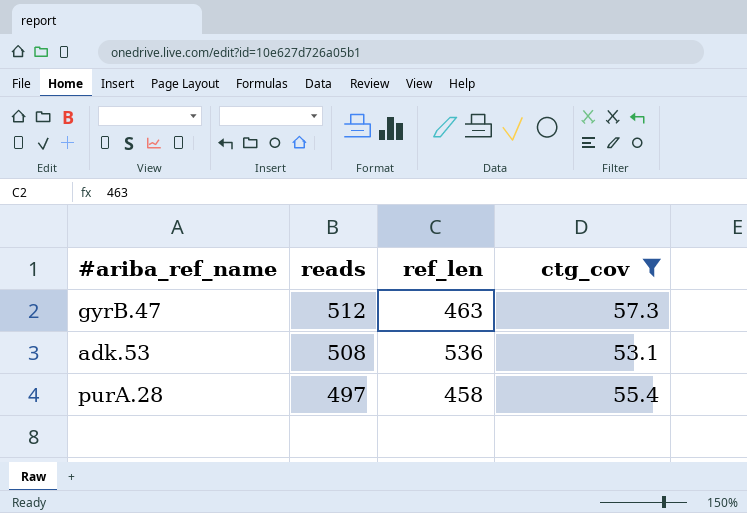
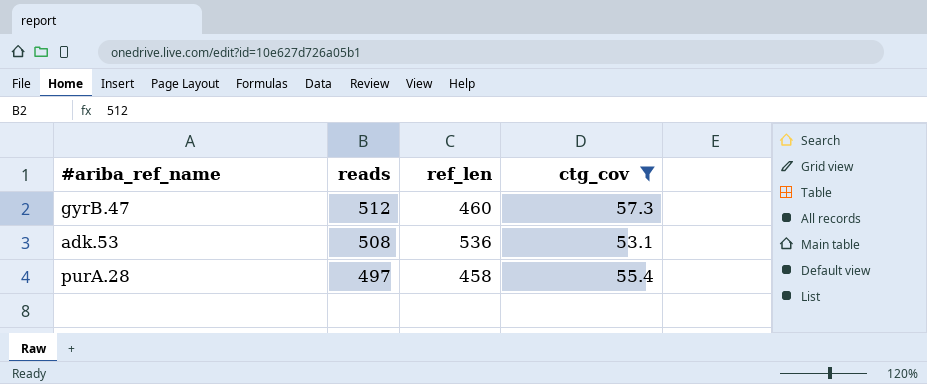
gyrB.47 | ref_len: 463 -> 460

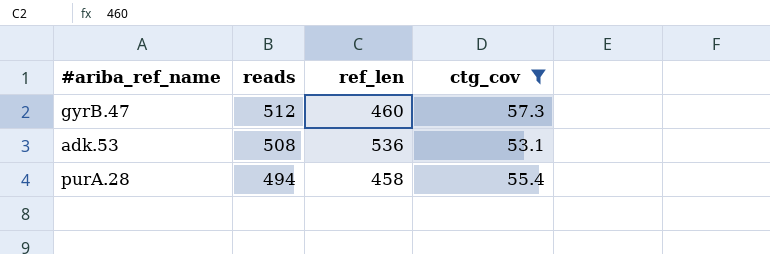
purA.28 | reads: 497 -> 494

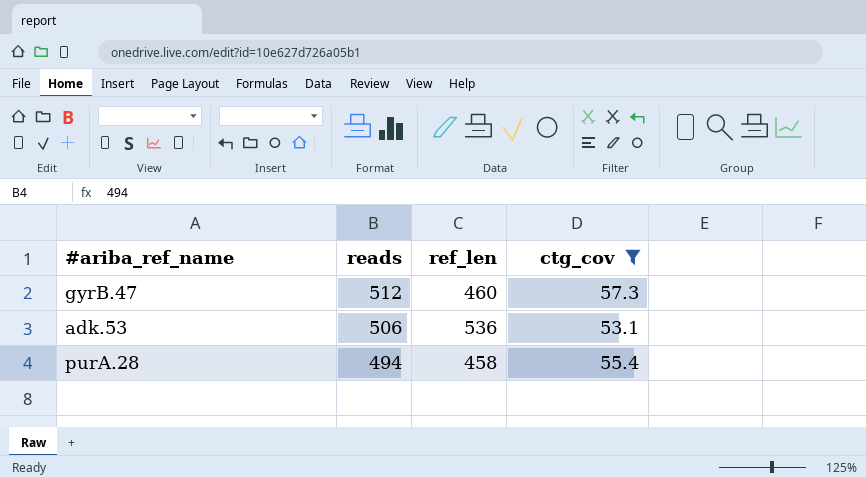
adk.53 | reads: 508 -> 506

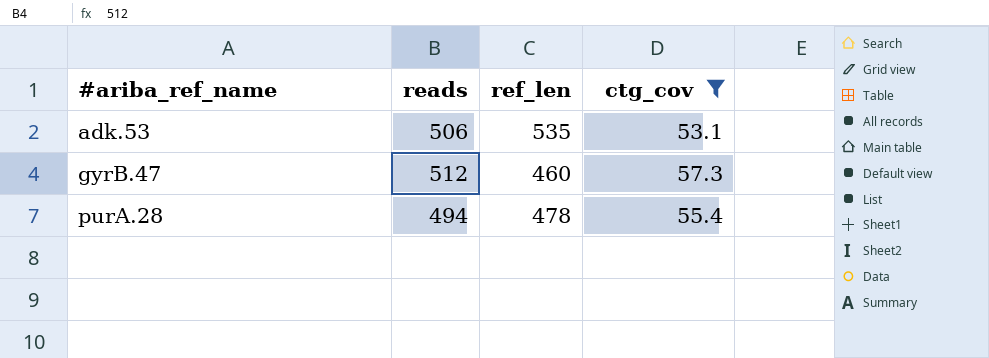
row order: reads descending -> #ariba_ref_name ascending
adk.53 | ref_len: 536 -> 535
purA.28 | ref_len: 458 -> 478

